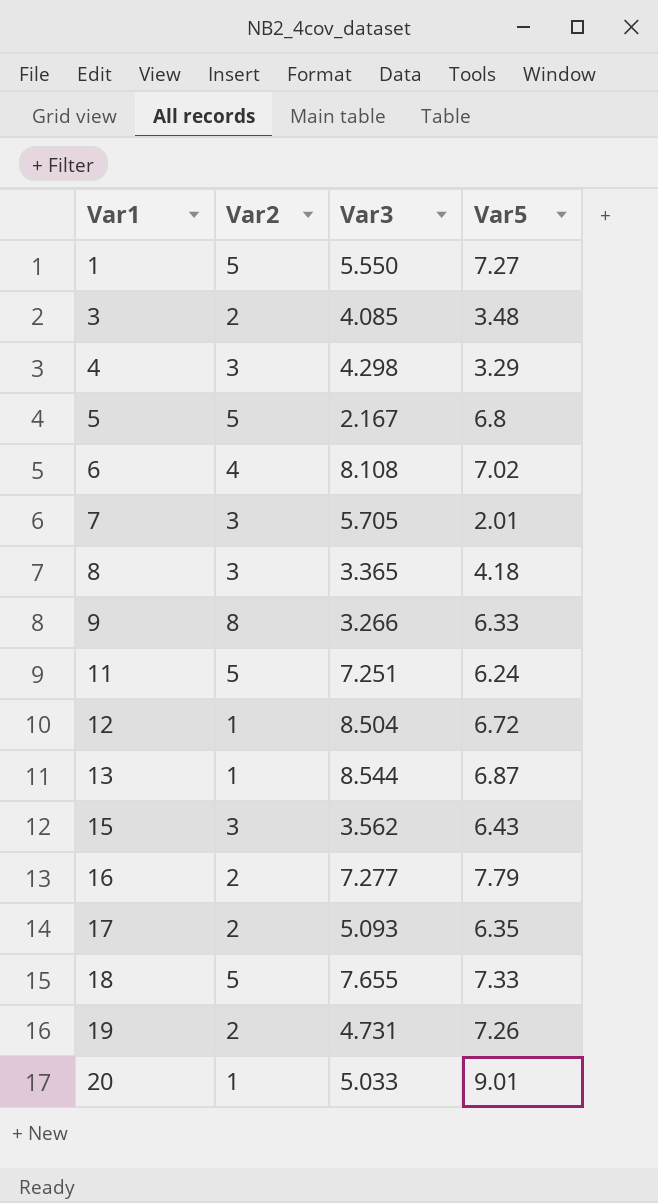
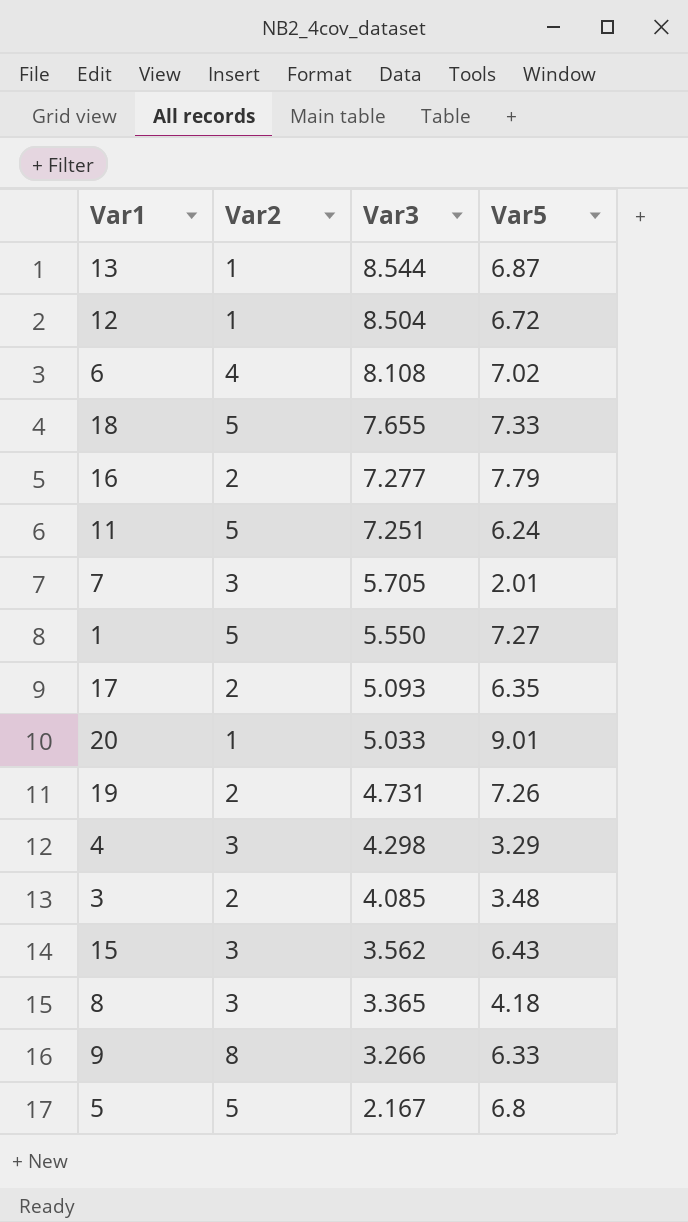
row order: Var1 ascending -> Var3 descending

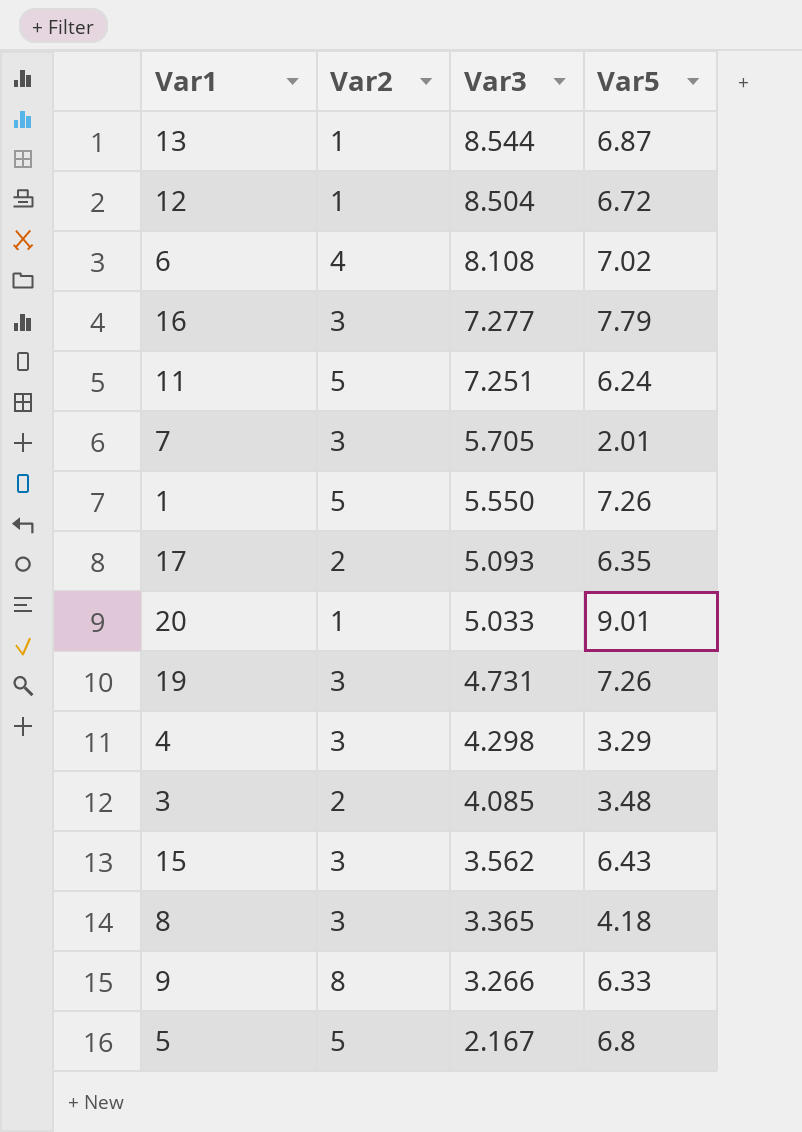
row 18: 5 | 7.655 | 7.33 -> none
16 | Var2: 2 -> 3
1 | Var5: 7.27 -> 7.26
19 | Var2: 2 -> 3

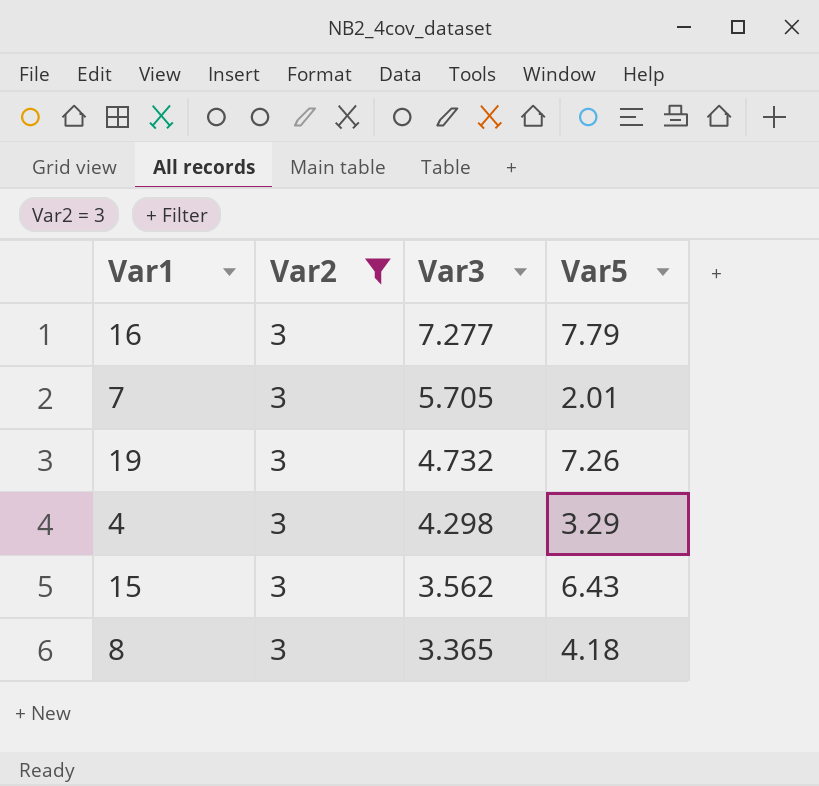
filter: none -> Var2 = 3
19 | Var3: 4.731 -> 4.732

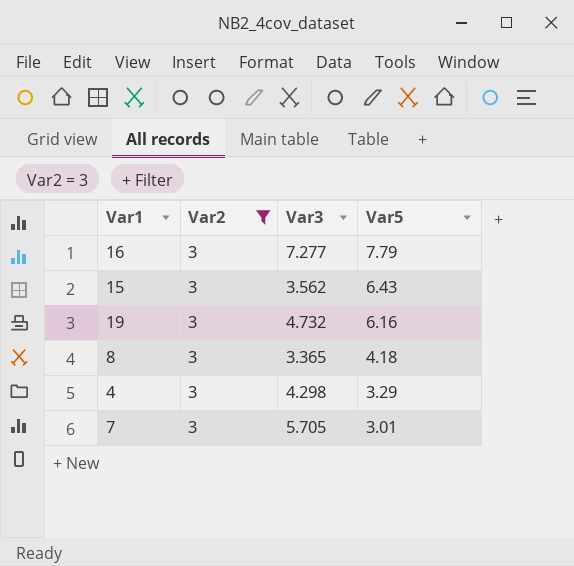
row order: Var3 descending -> Var5 descending
19 | Var5: 7.26 -> 6.16
7 | Var5: 2.01 -> 3.01

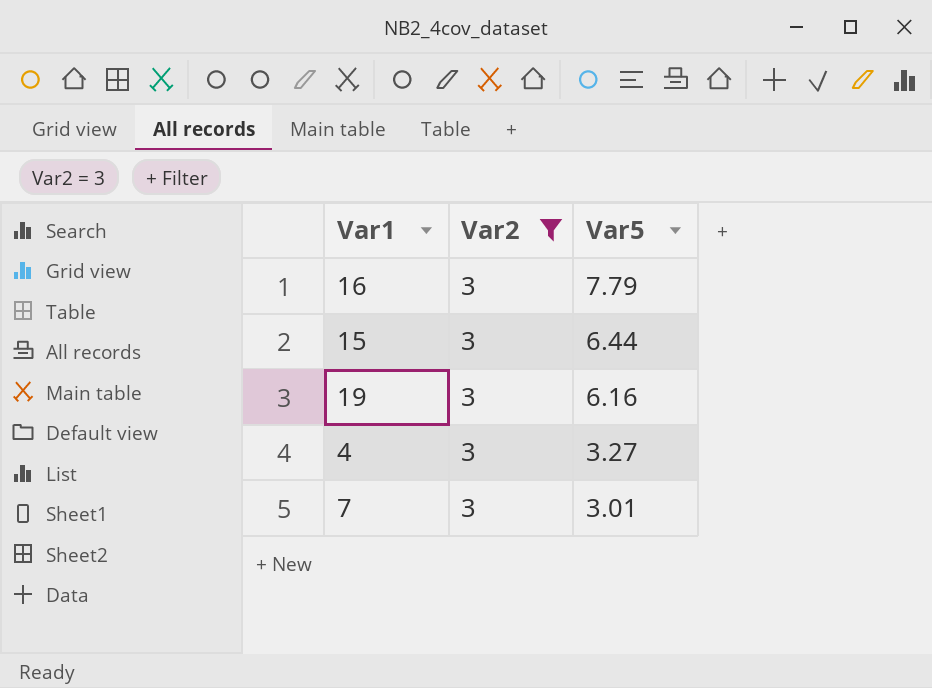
column Var3 | position: 3 -> none
row 8: 3 | 3.365 | 4.18 -> none
15 | Var5: 6.43 -> 6.44
4 | Var5: 3.29 -> 3.27

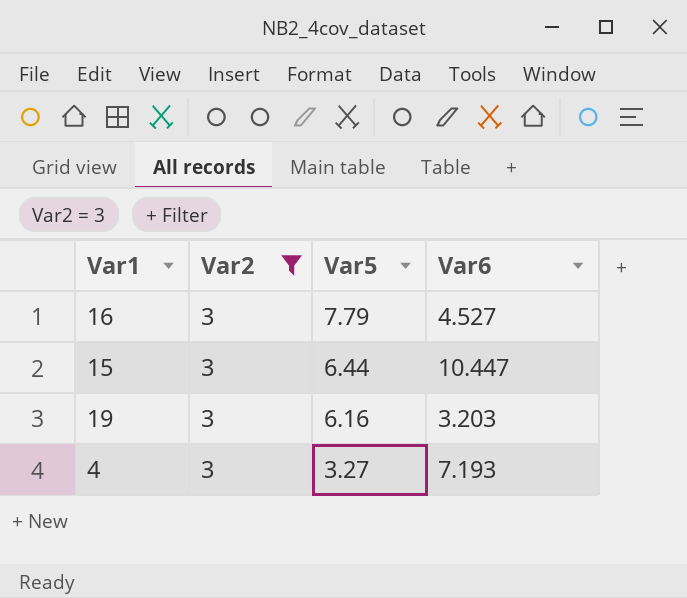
column Var6 | position: none -> 4
row 7: 3 | 3.01 -> none

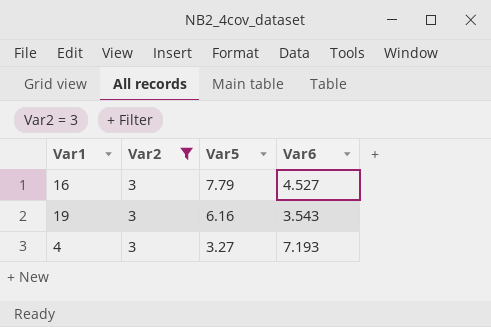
row 15: 3 | 6.44 | 10.447 -> none
19 | Var6: 3.203 -> 3.543

